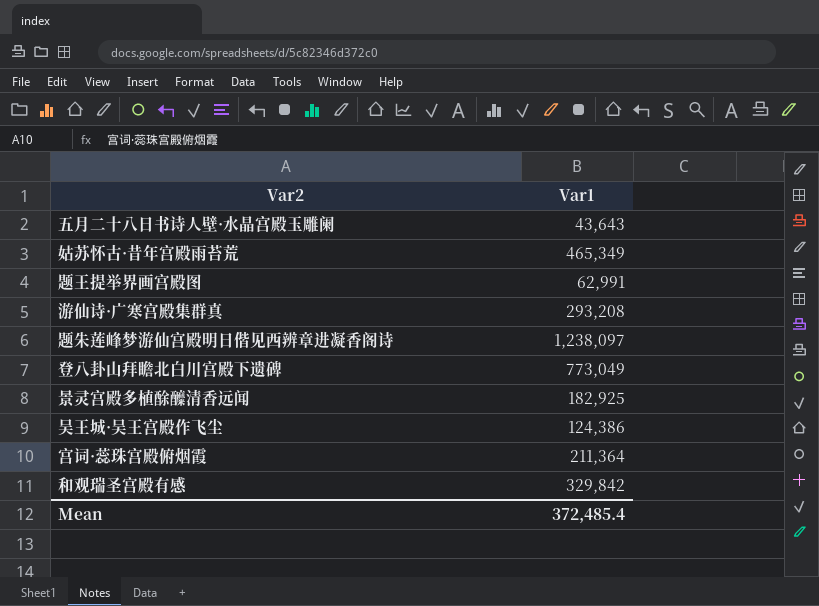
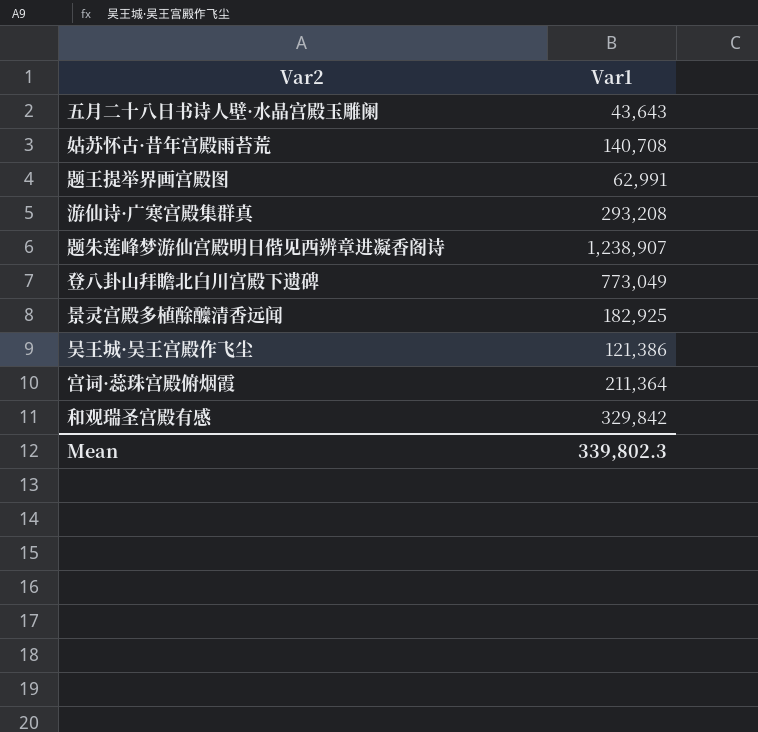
姑苏怀古·昔年宫殿雨苔荒 | Var1: 465,349 -> 140,708
题朱莲峰梦游仙宫殿明日偕见西辨章进凝香阁诗 | Var1: 1,238,097 -> 1,238,907
吴王城·吴王宫殿作飞尘 | Var1: 124,386 -> 121,386
Mean | Var1: 372,485.4 -> 339,802.3

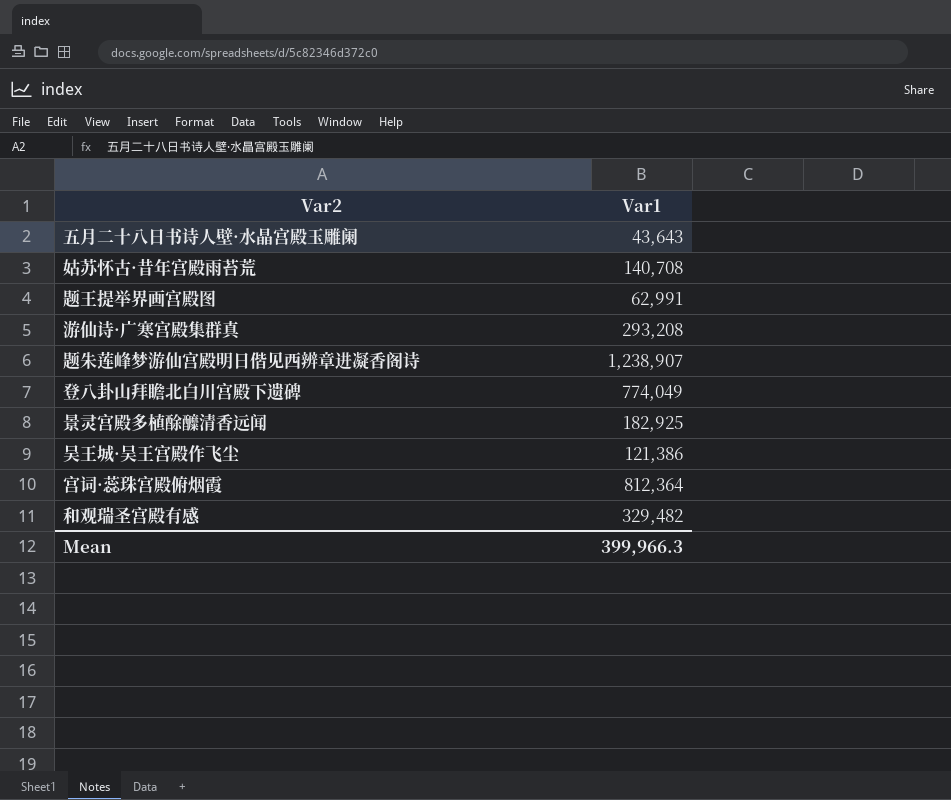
登八卦山拜瞻北白川宫殿下遗碑 | Var1: 773,049 -> 774,049
宫词·蕊珠宫殿俯烟霞 | Var1: 211,364 -> 812,364
和观瑞圣宫殿有感 | Var1: 329,842 -> 329,482
Mean | Var1: 339,802.3 -> 399,966.3

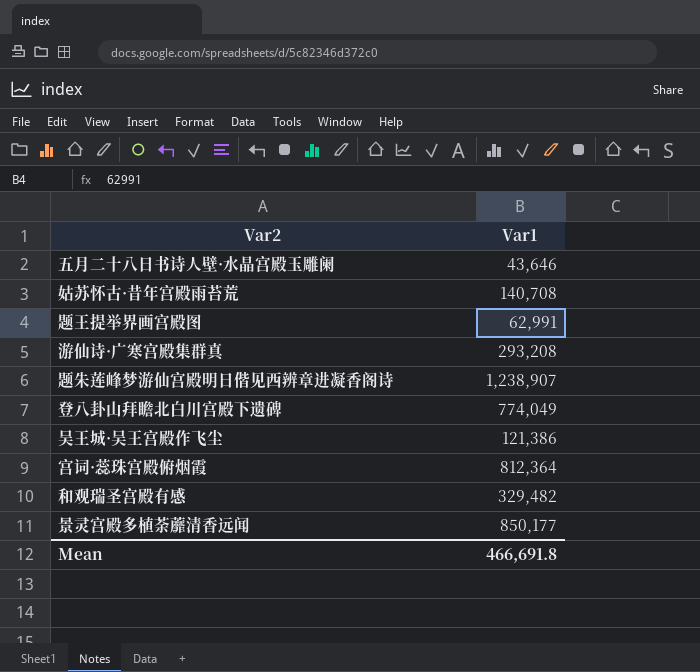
row 景灵宫殿多植酴醾清香远闻: 182,925 -> none
五月二十八日书诗人壁·水晶宫殿玉雕阑 | Var1: 43,643 -> 43,646
row 景灵宫殿多植荼蘼清香远闻: none -> 850,177
Mean | Var1: 399,966.3 -> 466,691.8

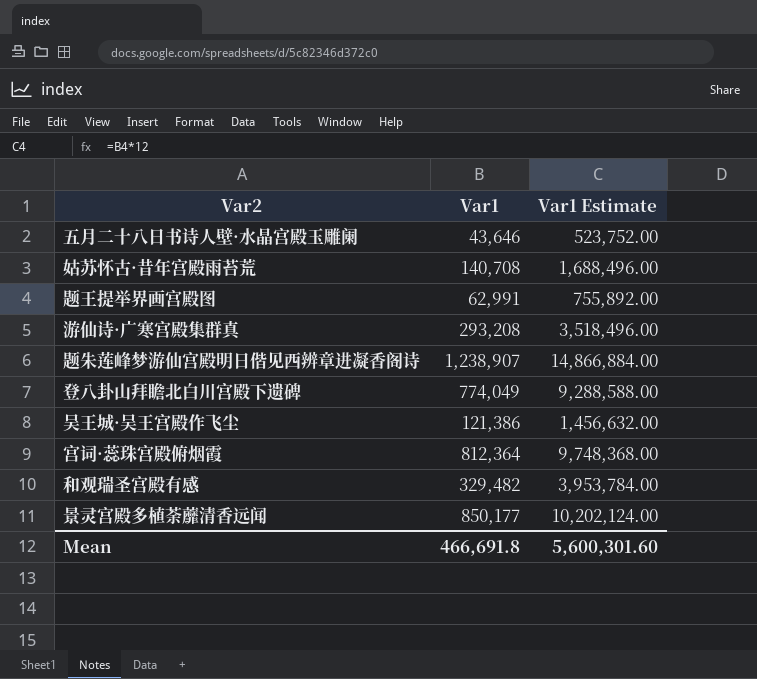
column Var1 Estimate | formula: none -> [Var1] * 12

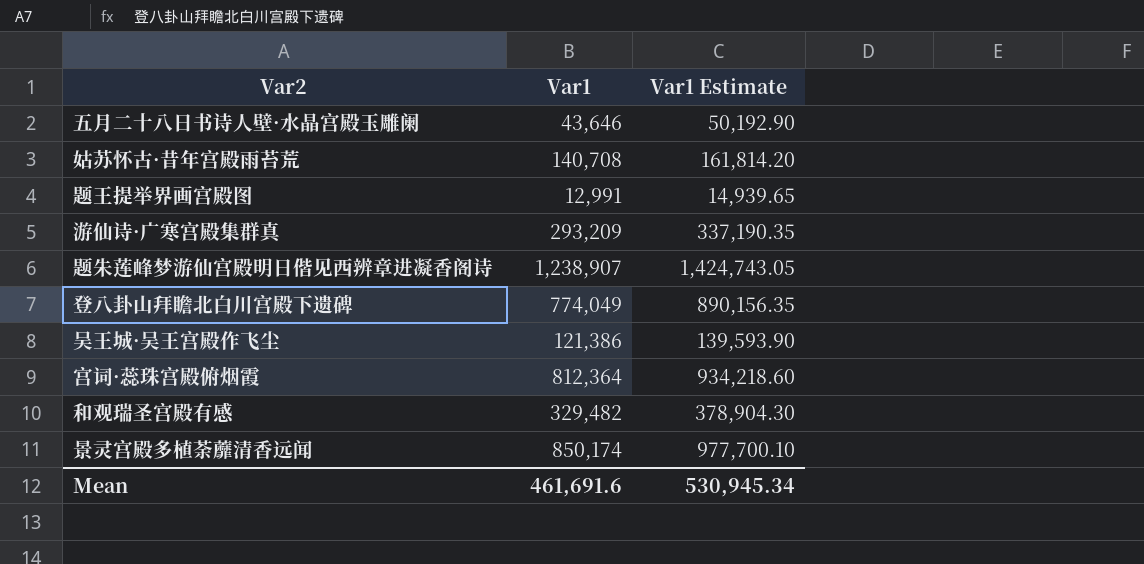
column Var1 Estimate | formula: [Var1] * 12 -> [Var1] * 1.15
题王提举界画宫殿图 | Var1: 62,991 -> 12,991
游仙诗·广寒宫殿集群真 | Var1: 293,208 -> 293,209
景灵宫殿多植荼蘼清香远闻 | Var1: 850,177 -> 850,174
Mean | Var1: 466,691.8 -> 461,691.6
Mean | Var1 Estimate: 5,600,301.60 -> 530,945.34

